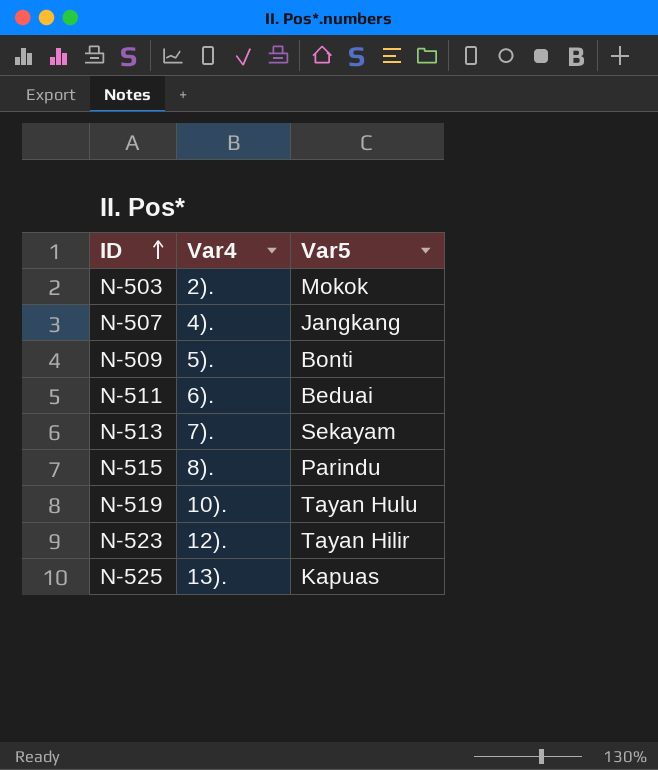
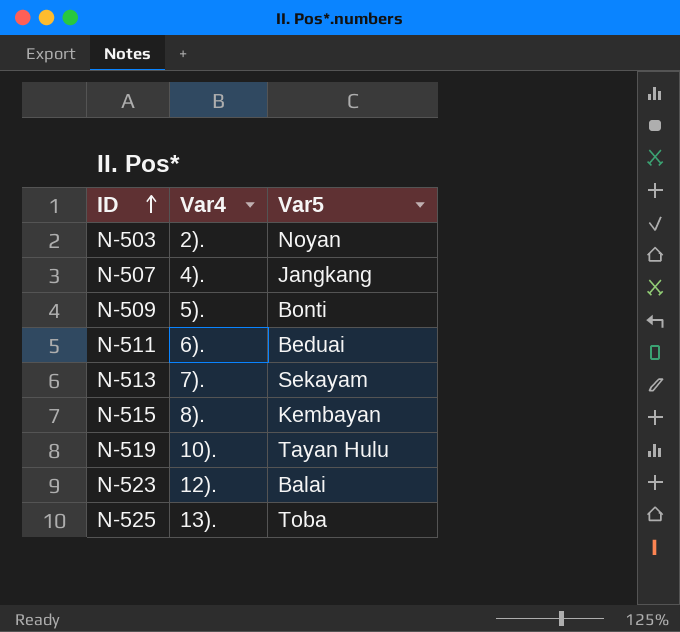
N-503 | Var5: Mokok -> Noyan
N-515 | Var5: Parindu -> Kembayan
N-523 | Var5: Tayan Hilir -> Balai
N-525 | Var5: Kapuas -> Toba

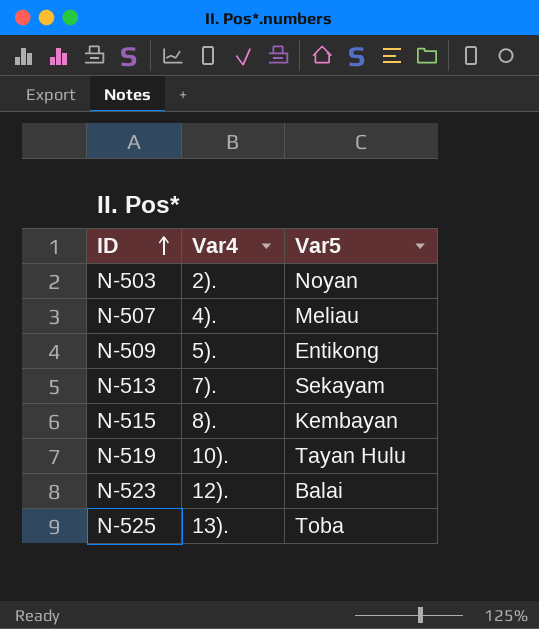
row N-511: 6). | Beduai -> none
N-507 | Var5: Jangkang -> Meliau
N-509 | Var5: Bonti -> Entikong

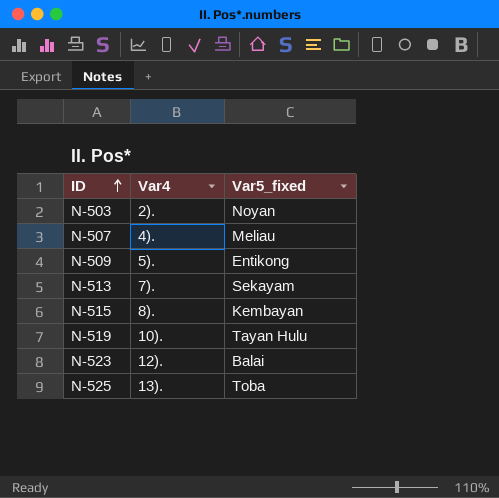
column name: Var5 -> Var5_fixed

